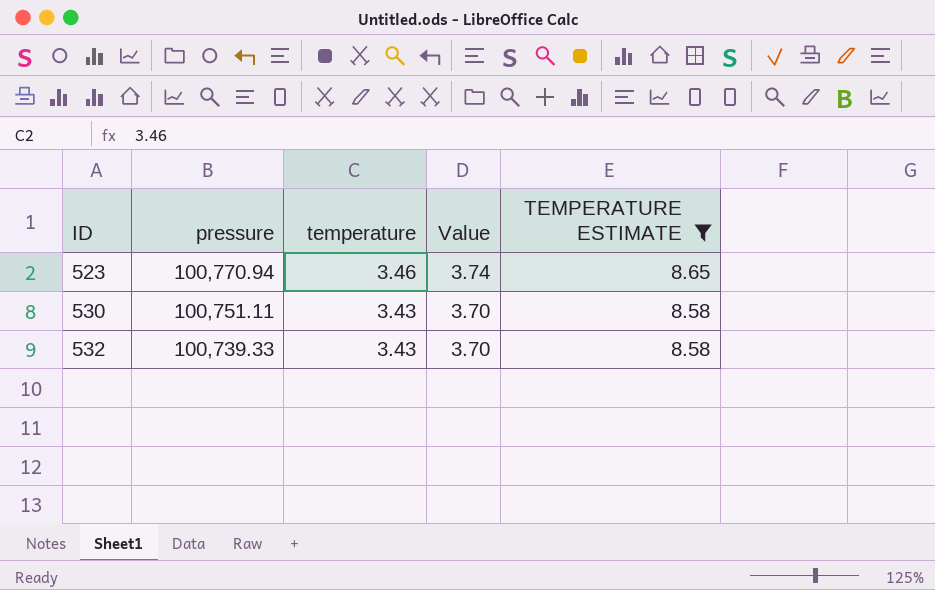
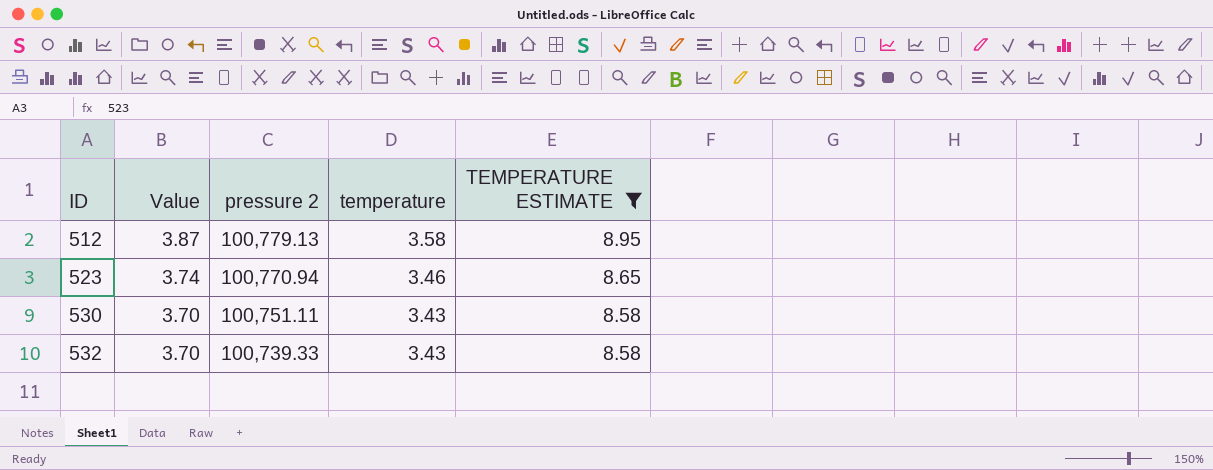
column Value | position: 4 -> 2
column name: pressure -> pressure 2
row 512: none -> 3.87 | 100,779.13 | 3.58 | 8.95

